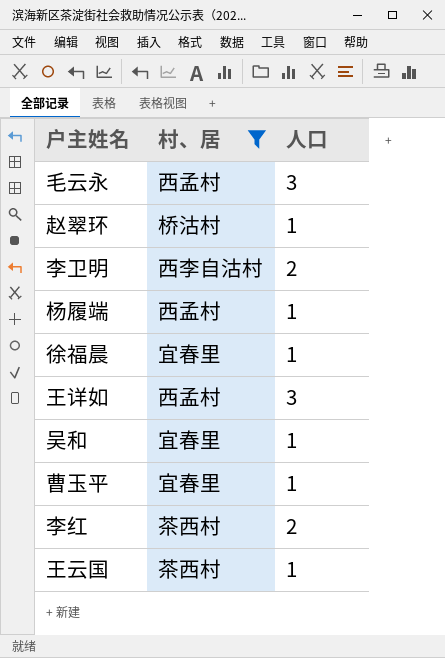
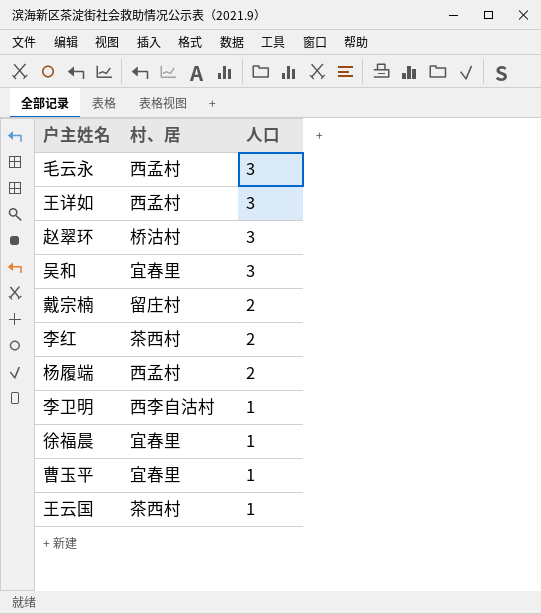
filter: 村、居 != 留庄村 -> none
row order: none -> 人口 descending
赵翠环 | 人口: 1 -> 3
吴和 | 人口: 1 -> 3
杨履端 | 人口: 1 -> 2
李卫明 | 人口: 2 -> 1

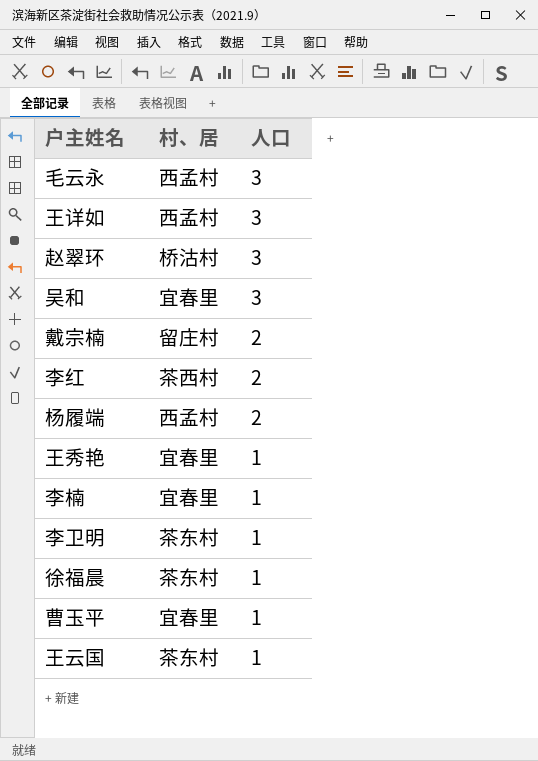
row 王秀艳: none -> 宜春里 | 1
row 李楠: none -> 宜春里 | 1
李卫明 | 村、居: 西李自沽村 -> 茶东村
徐福晨 | 村、居: 宜春里 -> 茶东村
王云国 | 村、居: 茶西村 -> 茶东村

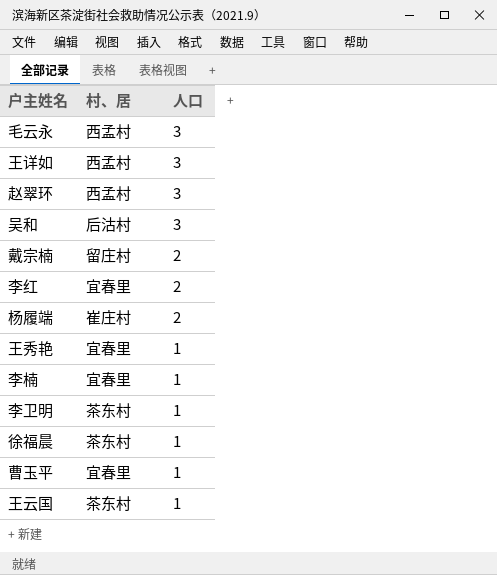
赵翠环 | 村、居: 桥沽村 -> 西孟村
吴和 | 村、居: 宜春里 -> 后沽村
李红 | 村、居: 茶西村 -> 宜春里
杨履端 | 村、居: 西孟村 -> 崔庄村

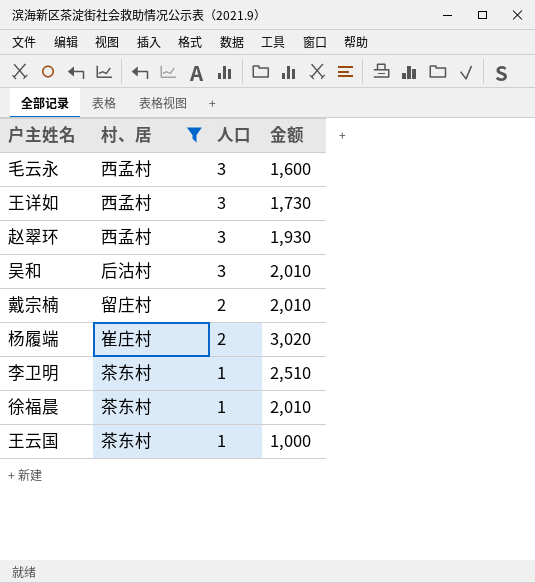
filter: none -> 村、居 != 宜春里
column 金额 | position: none -> 4

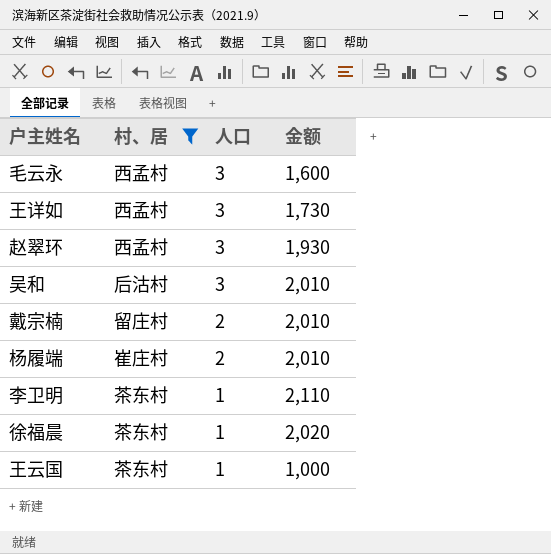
杨履端 | 金额: 3,020 -> 2,010
李卫明 | 金额: 2,510 -> 2,110
徐福晨 | 金额: 2,010 -> 2,020

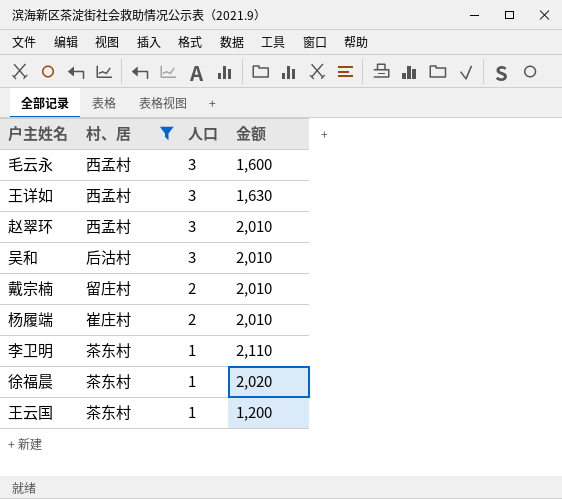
王详如 | 金额: 1,730 -> 1,630
赵翠环 | 金额: 1,930 -> 2,010
王云国 | 金额: 1,000 -> 1,200

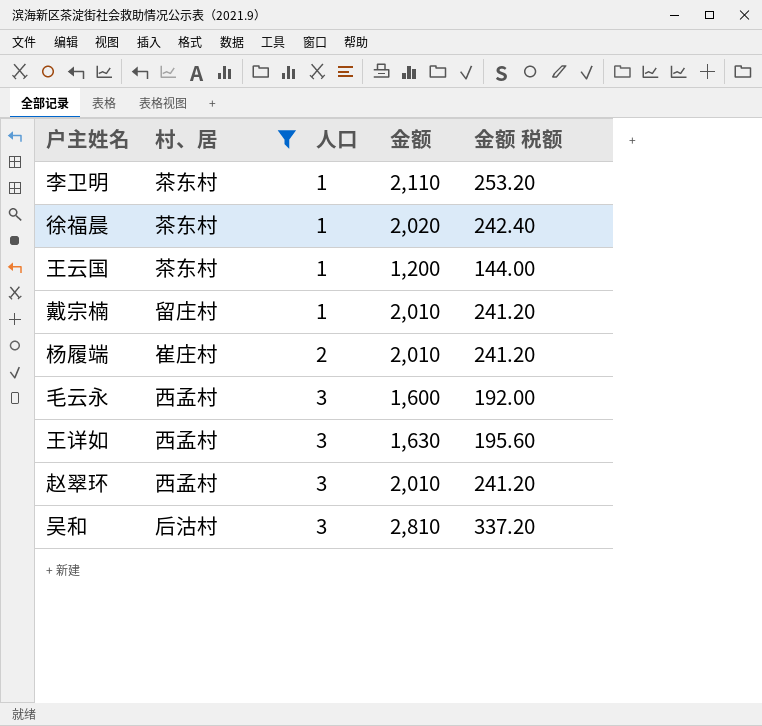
row order: 人口 descending -> 人口 ascending
column 金额 税额 | formula: none -> [金额] * 0.12
戴宗楠 | 人口: 2 -> 1
吴和 | 金额: 2,010 -> 2,810

